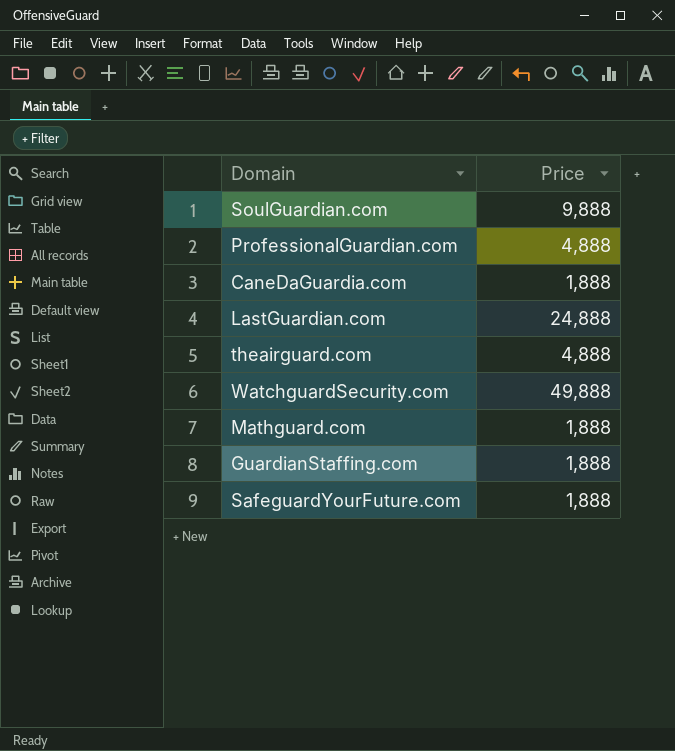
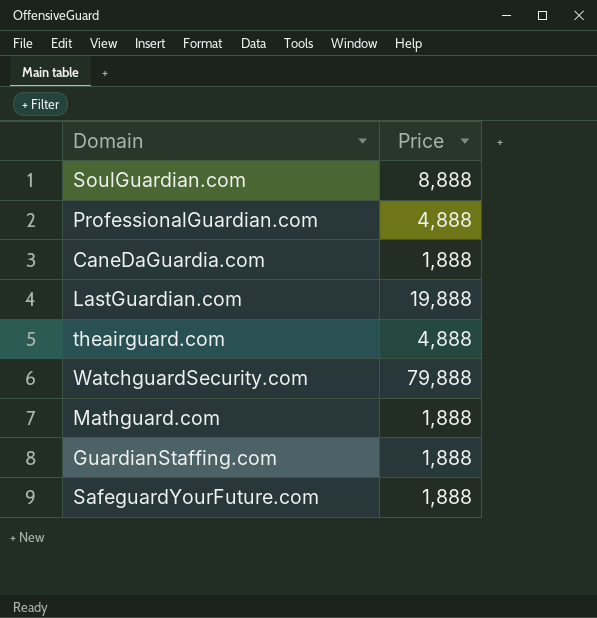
SoulGuardian.com | Price: 9,888 -> 8,888
LastGuardian.com | Price: 24,888 -> 19,888
WatchguardSecurity.com | Price: 49,888 -> 79,888

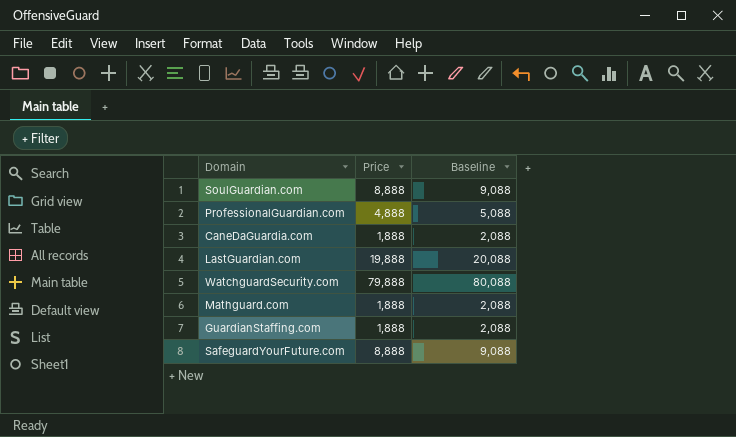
column Baseline | formula: none -> [Price] + 200
row theairguard.com: 4,888 -> none
SafeguardYourFuture.com | Price: 1,888 -> 8,888

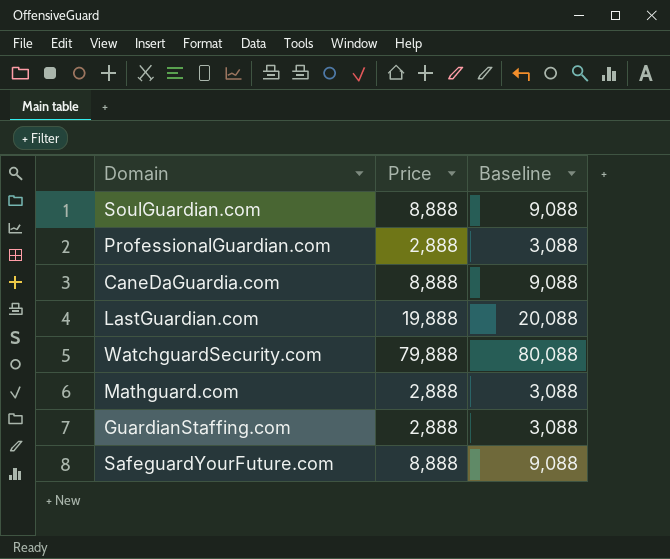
ProfessionalGuardian.com | Price: 4,888 -> 2,888
ProfessionalGuardian.com | Baseline: 5,088 -> 3,088
CaneDaGuardia.com | Price: 1,888 -> 8,888
CaneDaGuardia.com | Baseline: 2,088 -> 9,088
Mathguard.com | Price: 1,888 -> 2,888
Mathguard.com | Baseline: 2,088 -> 3,088
GuardianStaffing.com | Price: 1,888 -> 2,888
GuardianStaffing.com | Baseline: 2,088 -> 3,088

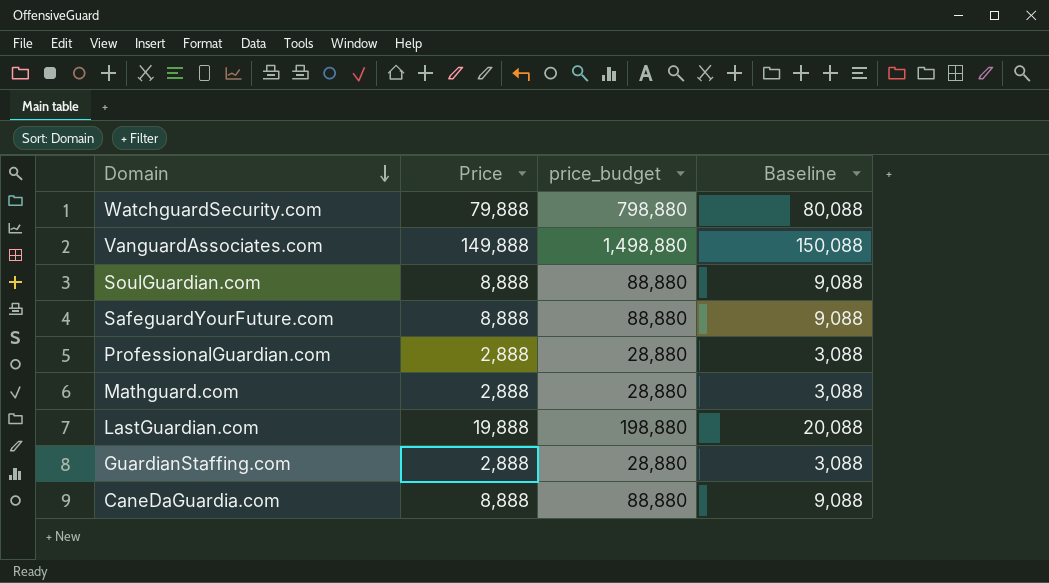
row order: none -> Domain descending
column price_budget | formula: none -> [Price] * 10
row VanguardAssociates.com: none -> 149,888 | 1,498,880 | 150,088

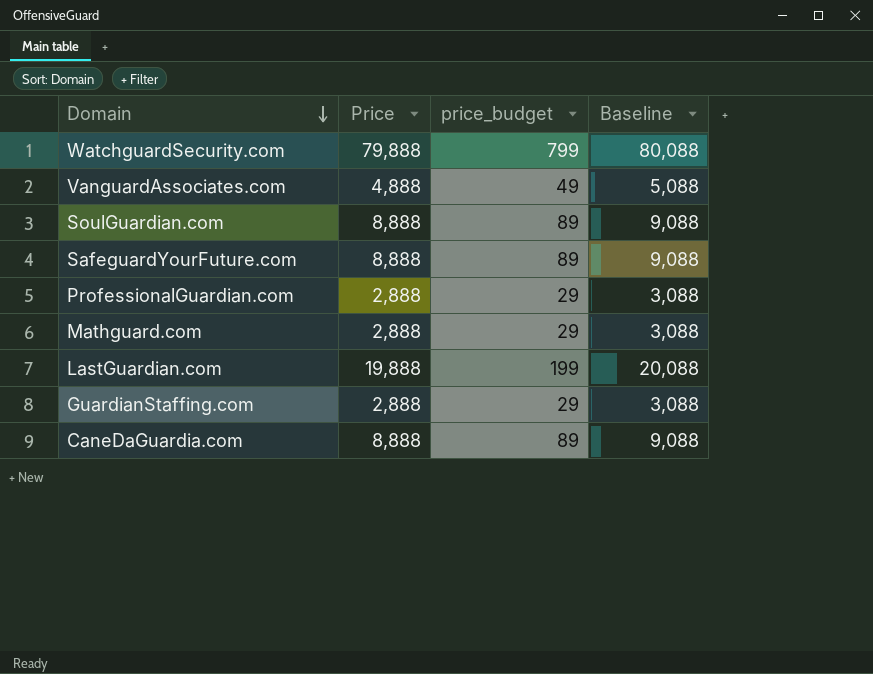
column price_budget | formula: [Price] * 10 -> [Price] * 0.01
VanguardAssociates.com | Price: 149,888 -> 4,888
VanguardAssociates.com | Baseline: 150,088 -> 5,088

